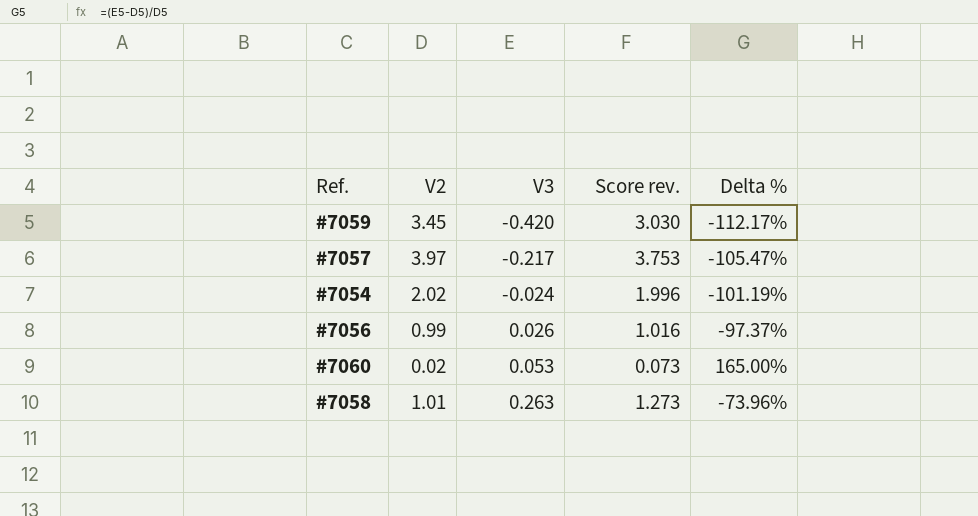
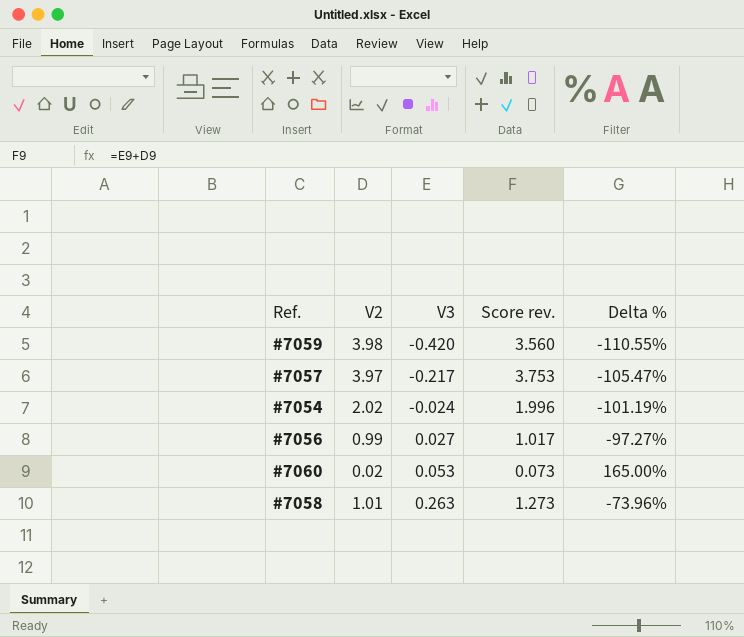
#7059 | V2: 3.45 -> 3.98
#7059 | Score rev.: 3.030 -> 3.560
#7059 | Delta %: -112.17% -> -110.55%
#7056 | V3: 0.026 -> 0.027
#7056 | Score rev.: 1.016 -> 1.017
#7056 | Delta %: -97.37% -> -97.27%

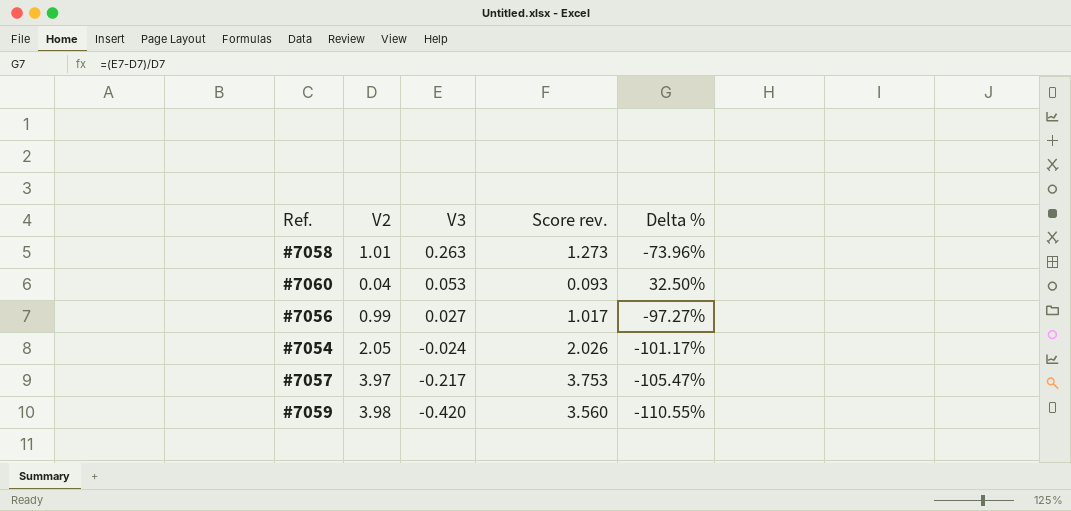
row order: V3 ascending -> V3 descending
#7060 | V2: 0.02 -> 0.04
#7060 | Score rev.: 0.073 -> 0.093
#7060 | Delta %: 165.00% -> 32.50%
#7054 | V2: 2.02 -> 2.05
#7054 | Score rev.: 1.996 -> 2.026
#7054 | Delta %: -101.19% -> -101.17%

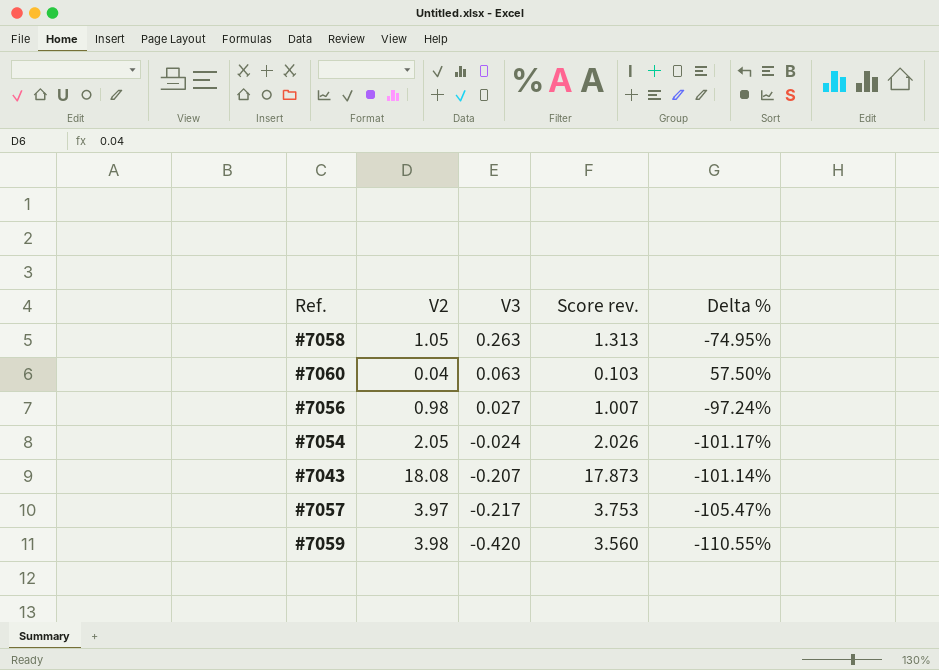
#7058 | V2: 1.01 -> 1.05
#7058 | Score rev.: 1.273 -> 1.313
#7058 | Delta %: -73.96% -> -74.95%
#7060 | V3: 0.053 -> 0.063
#7060 | Score rev.: 0.093 -> 0.103
#7060 | Delta %: 32.50% -> 57.50%
#7056 | V2: 0.99 -> 0.98
#7056 | Score rev.: 1.017 -> 1.007
#7056 | Delta %: -97.27% -> -97.24%
row #7043: none -> 18.08 | -0.207 | 17.873 | -101.14%

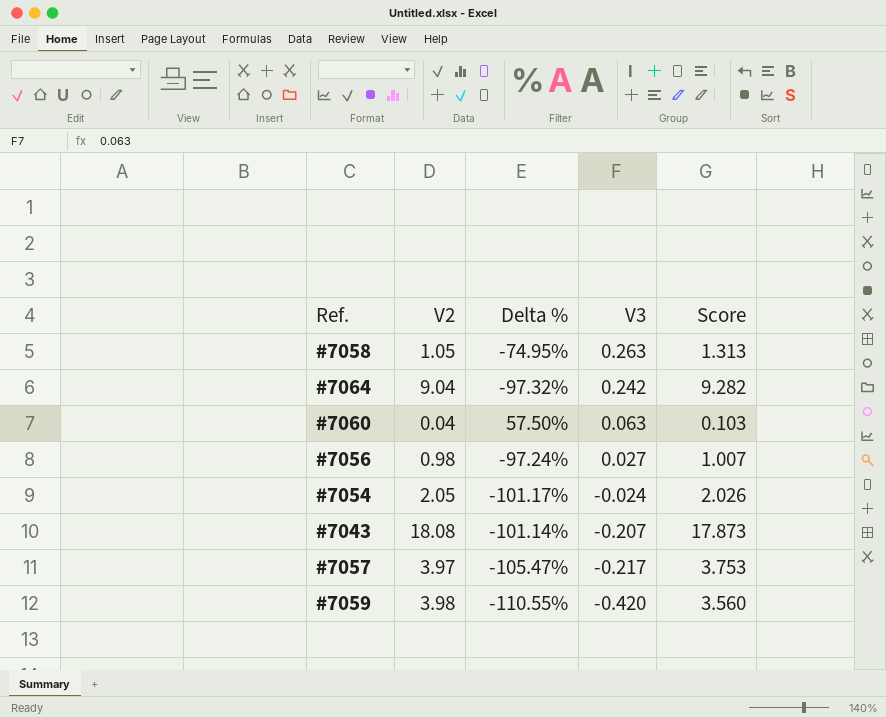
column Delta % | position: 5 -> 3
column name: Score rev. -> Score
row #7064: none -> 9.04 | -97.32% | 0.242 | 9.282

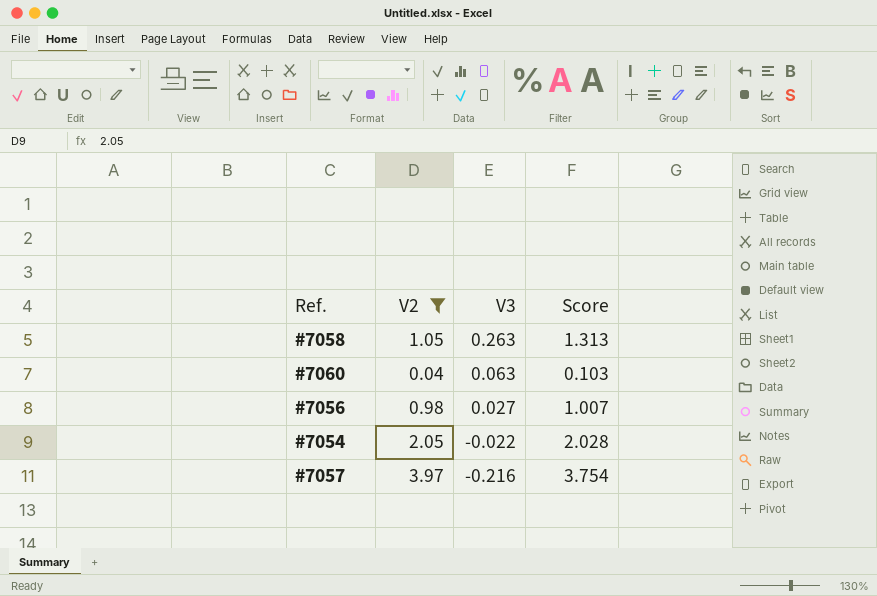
filter: none -> V2 <= 3.97
column Delta % | formula: ([V3] - [V2]) / [V2] -> none
#7054 | V3: -0.024 -> -0.022
#7054 | Score: 2.026 -> 2.028
#7057 | V3: -0.217 -> -0.216
#7057 | Score: 3.753 -> 3.754

